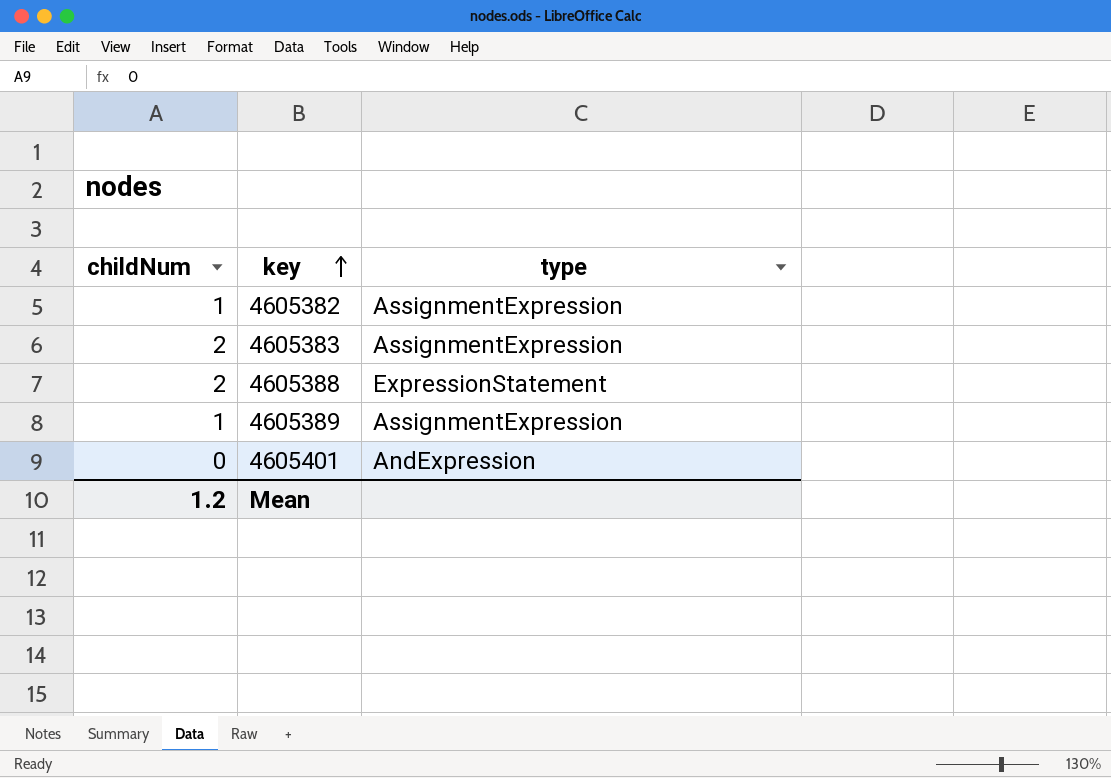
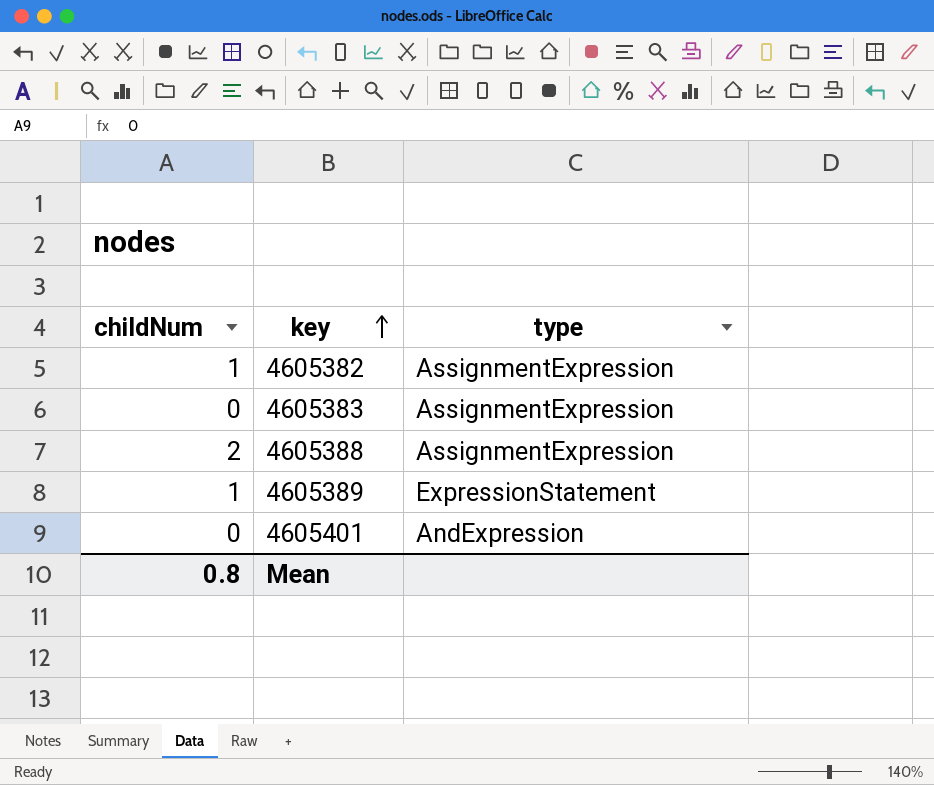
4605383 | childNum: 2 -> 0
4605388 | type: ExpressionStatement -> AssignmentExpression
4605389 | type: AssignmentExpression -> ExpressionStatement
Mean | childNum: 1.2 -> 0.8

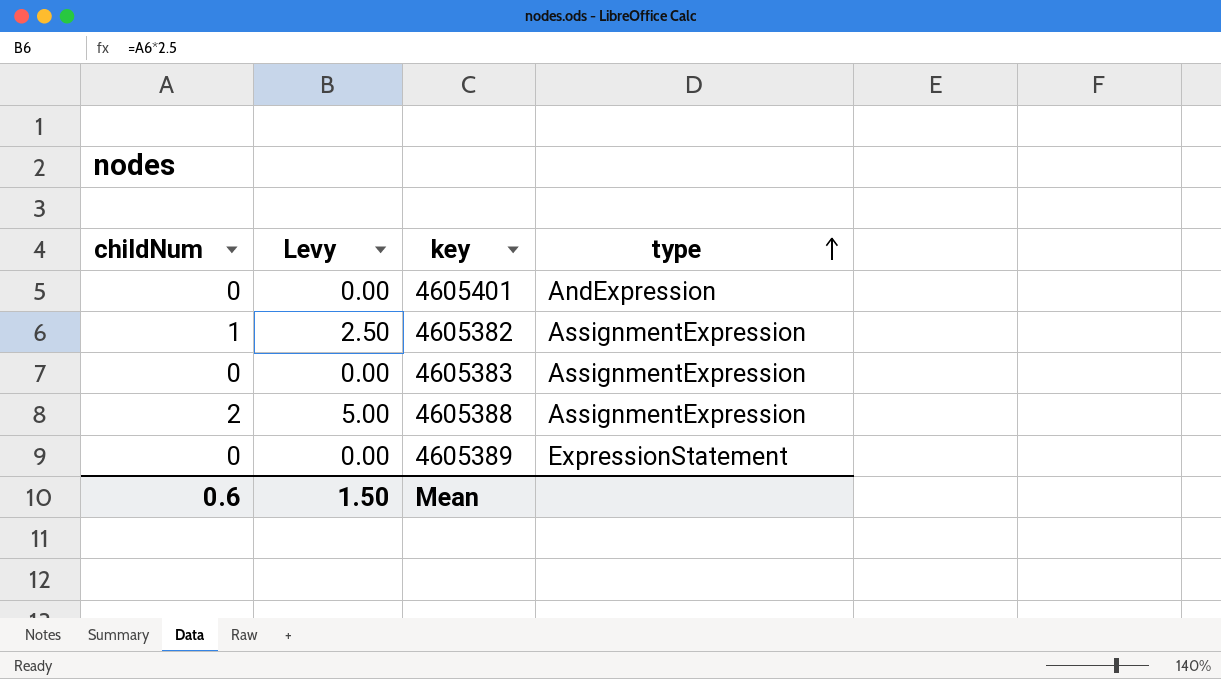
row order: key ascending -> type ascending
column Levy | formula: none -> [childNum] * 2.5
4605389 | childNum: 1 -> 0
Mean | childNum: 0.8 -> 0.6

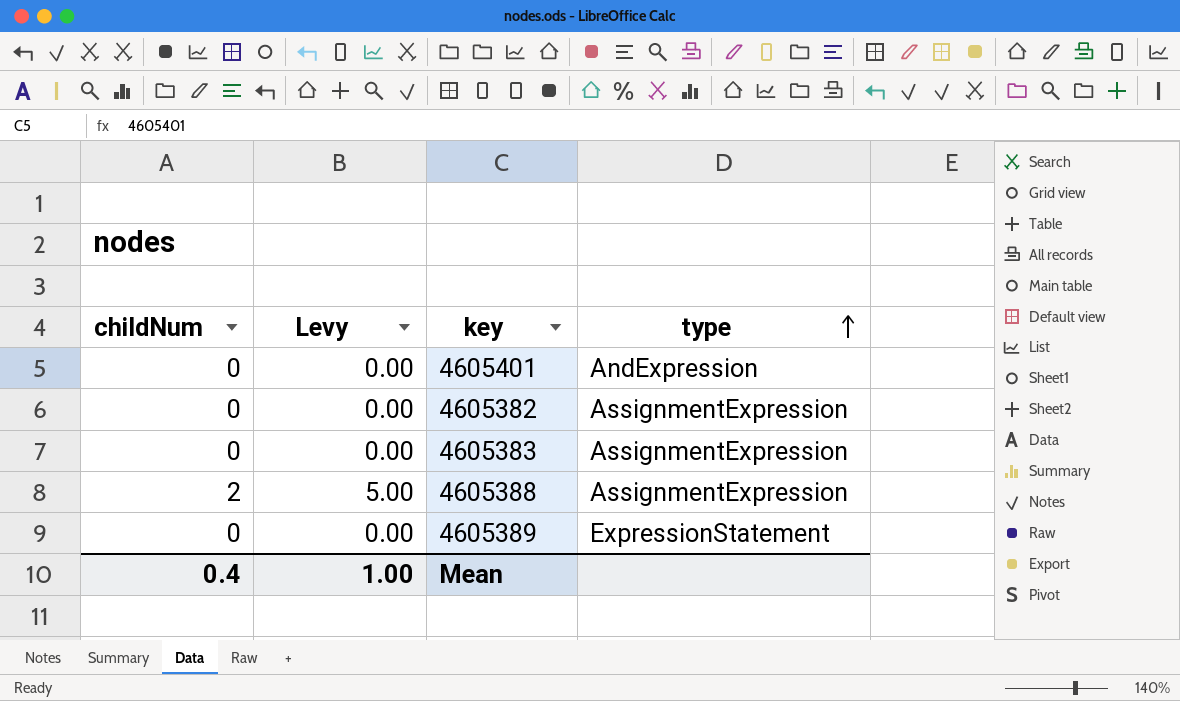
4605382 | childNum: 1 -> 0
4605382 | Levy: 2.50 -> 0.00
Mean | childNum: 0.6 -> 0.4
Mean | Levy: 1.50 -> 1.00

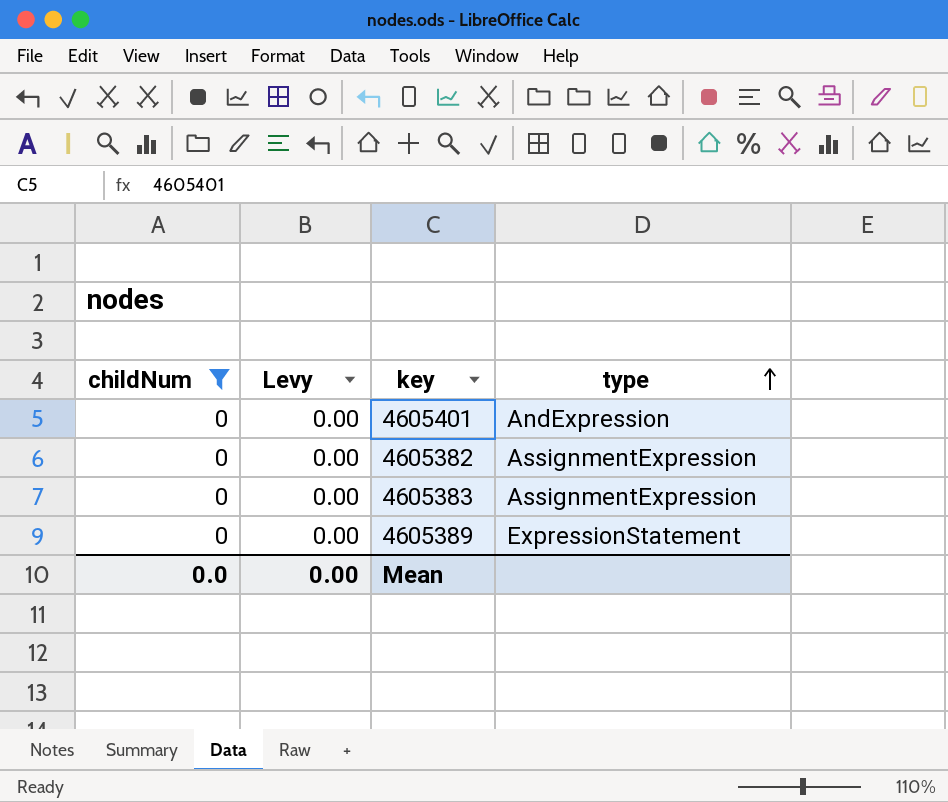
filter: none -> childNum = 0
Mean | childNum: 0.4 -> 0.0
Mean | Levy: 1.00 -> 0.00

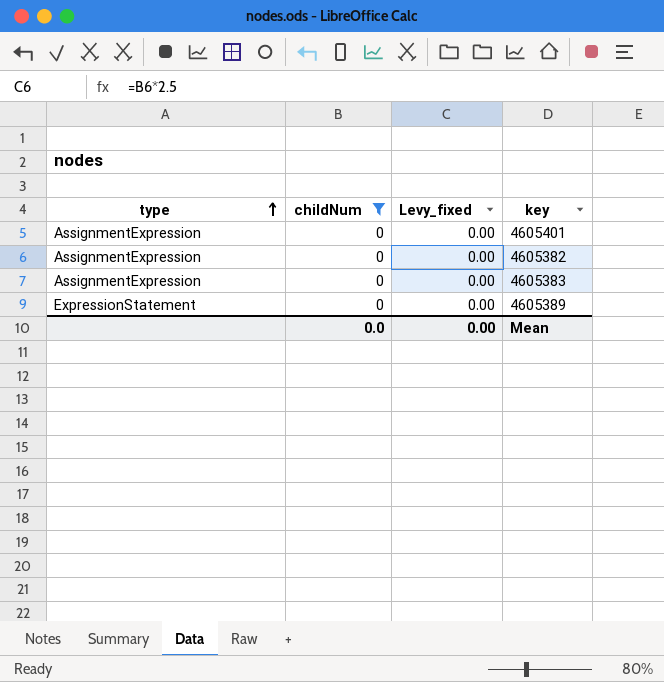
column type | position: 4 -> 1
column name: Levy -> Levy_fixed
4605401 | type: AndExpression -> AssignmentExpression

